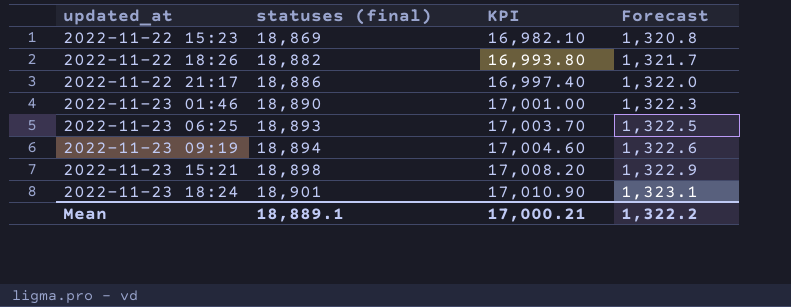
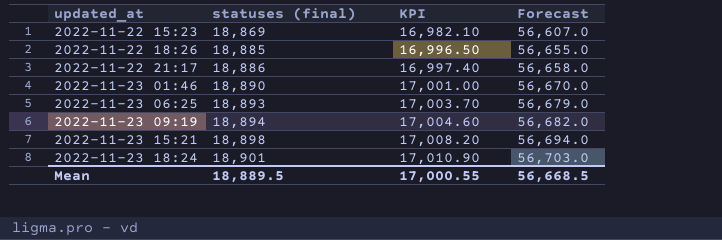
column Forecast | formula: [statuses (final)] * 0.07 -> [statuses (final)] * 3
2022-11-22 18:26 | statuses (final): 18,882 -> 18,885
2022-11-22 18:26 | KPI: 16,993.80 -> 16,996.50
Mean | statuses (final): 18,889.1 -> 18,889.5
Mean | KPI: 17,000.21 -> 17,000.55
Mean | Forecast: 1,322.2 -> 56,668.5

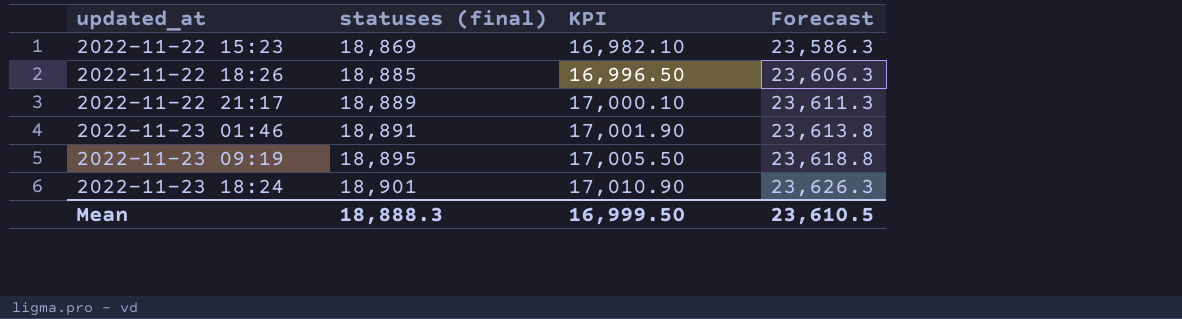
column Forecast | formula: [statuses (final)] * 3 -> [statuses (final)] * 1.25
row 2022-11-23 06:25: 18,893 | 17,003.70 | 56,679.0 -> none
row 2022-11-23 15:21: 18,898 | 17,008.20 | 56,694.0 -> none
2022-11-22 21:17 | statuses (final): 18,886 -> 18,889
2022-11-22 21:17 | KPI: 16,997.40 -> 17,000.10
2022-11-23 01:46 | statuses (final): 18,890 -> 18,891
2022-11-23 01:46 | KPI: 17,001.00 -> 17,001.90
2022-11-23 09:19 | statuses (final): 18,894 -> 18,895
2022-11-23 09:19 | KPI: 17,004.60 -> 17,005.50
Mean | statuses (final): 18,889.5 -> 18,888.3
Mean | KPI: 17,000.55 -> 16,999.50
Mean | Forecast: 56,668.5 -> 23,610.5

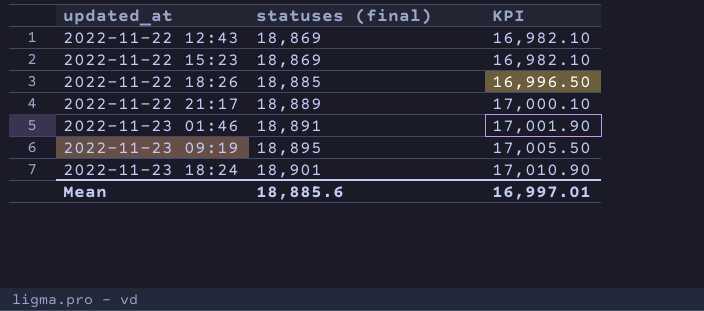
column Forecast | formula: [statuses (final)] * 1.25 -> none
row 2022-11-22 12:43: none -> 18,869 | 16,982.10
Mean | statuses (final): 18,888.3 -> 18,885.6
Mean | KPI: 16,999.50 -> 16,997.01

